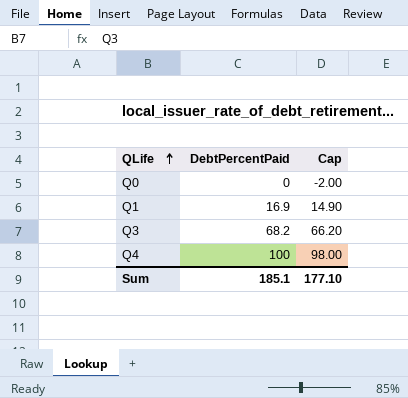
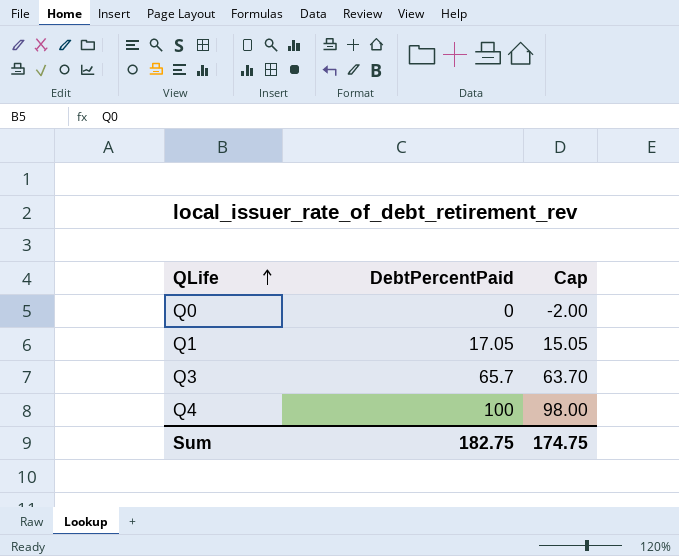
Q1 | DebtPercentPaid: 16.9 -> 17.05
Q1 | Cap: 14.90 -> 15.05
Q3 | DebtPercentPaid: 68.2 -> 65.7
Q3 | Cap: 66.20 -> 63.70
Sum | DebtPercentPaid: 185.1 -> 182.75
Sum | Cap: 177.10 -> 174.75

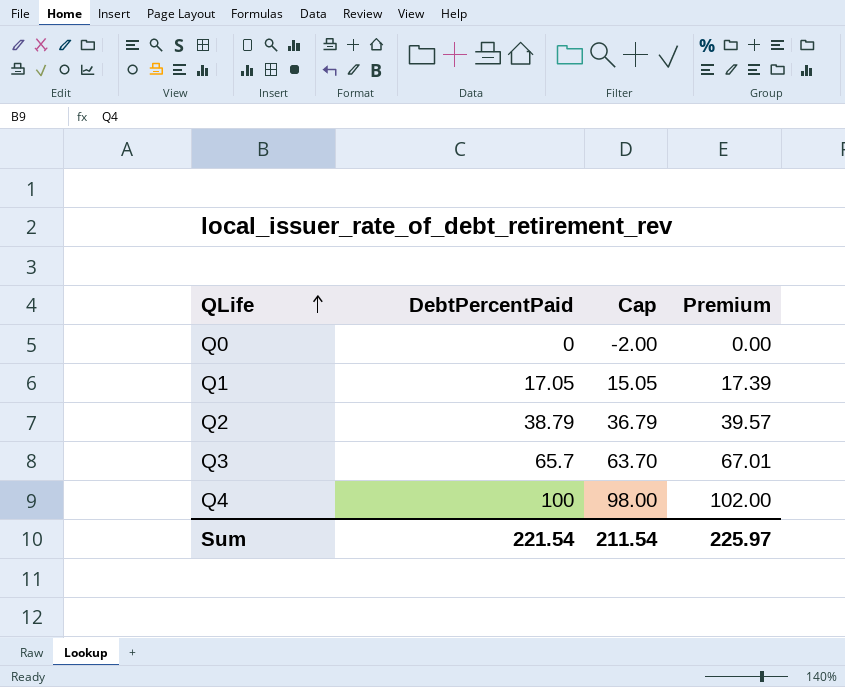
column Premium | formula: none -> [DebtPercentPaid] * 1.02
row Q2: none -> 38.79 | 36.79 | 39.57
Sum | DebtPercentPaid: 182.75 -> 221.54
Sum | Cap: 174.75 -> 211.54

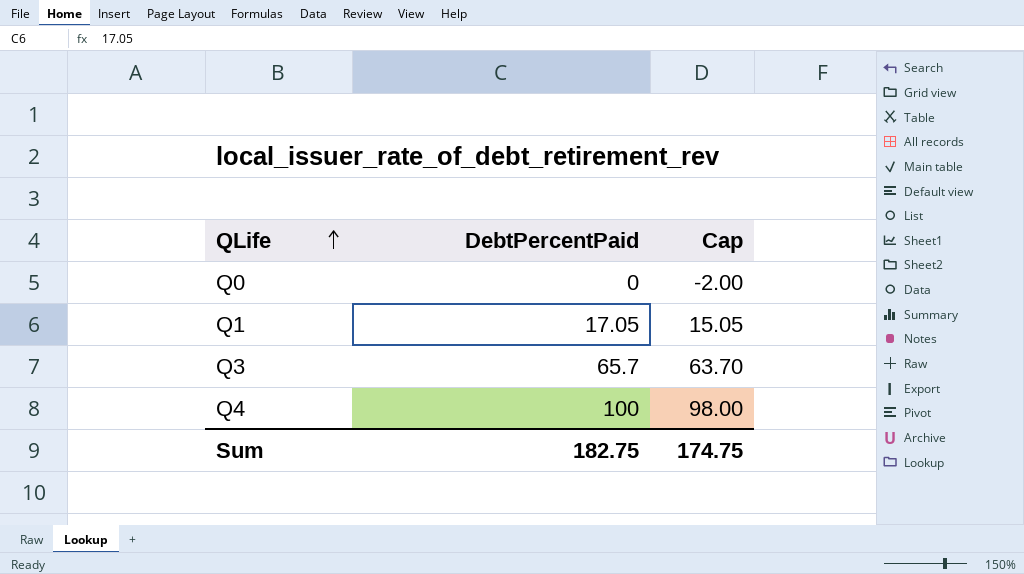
column Premium | formula: [DebtPercentPaid] * 1.02 -> none
row Q2: 38.79 | 36.79 | 39.57 -> none
Sum | DebtPercentPaid: 221.54 -> 182.75
Sum | Cap: 211.54 -> 174.75

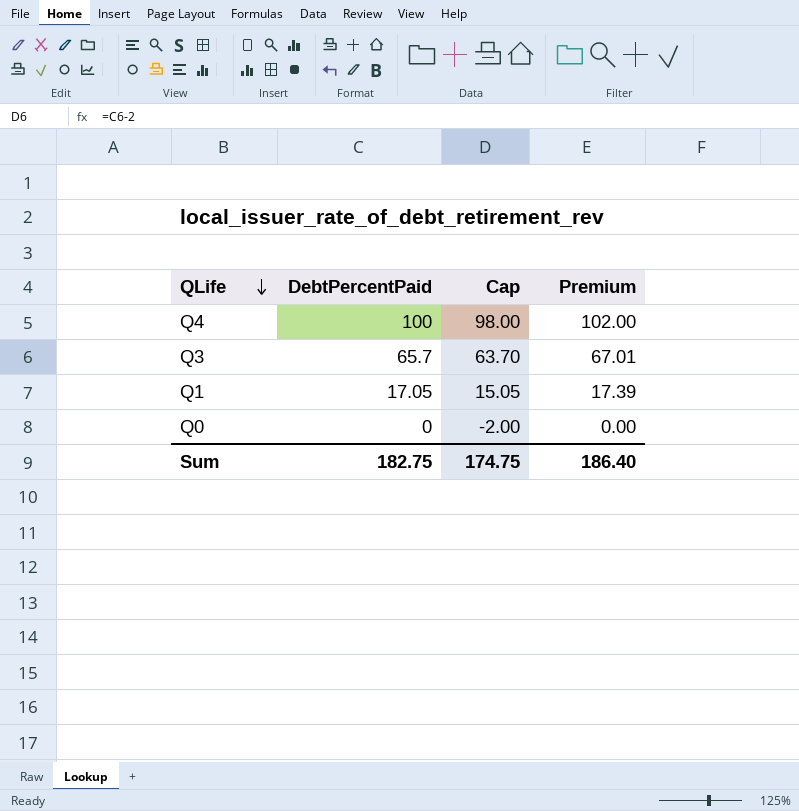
row order: QLife ascending -> QLife descending
column Premium | formula: none -> [DebtPercentPaid] * 1.02

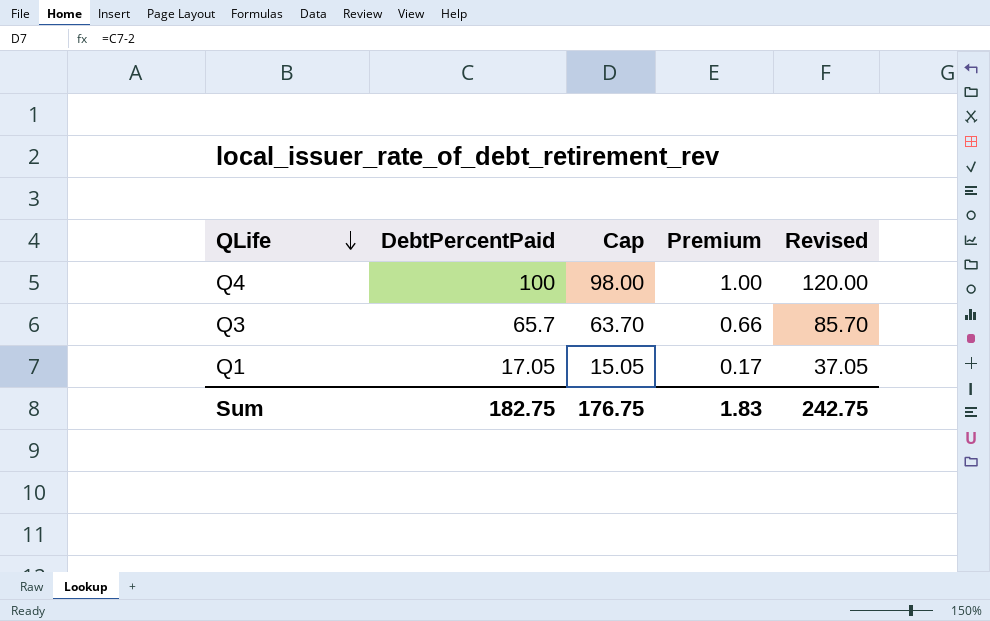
column Premium | formula: [DebtPercentPaid] * 1.02 -> [DebtPercentPaid] * 0.01
column Revised | formula: none -> [DebtPercentPaid] + 20
row Q0: 0 | -2.00 | 0.00 -> none
Sum | Cap: 174.75 -> 176.75
Sum | Premium: 186.40 -> 1.83

